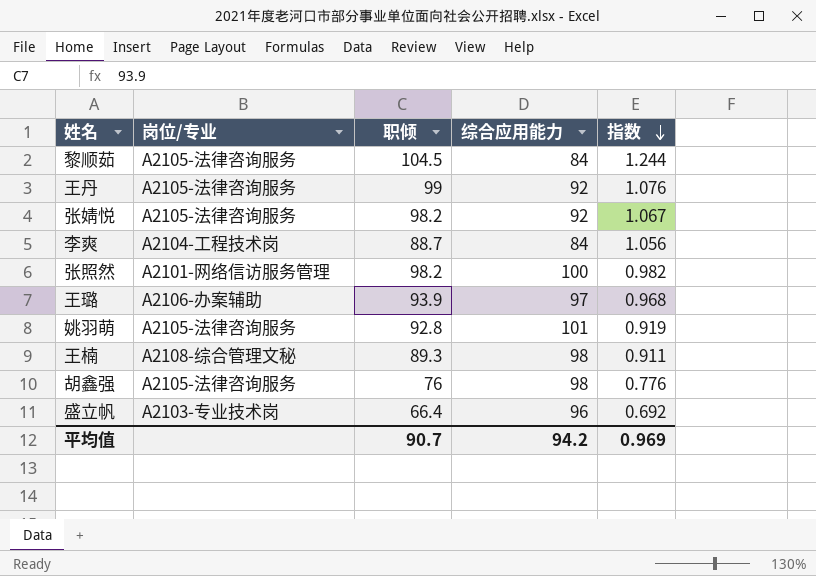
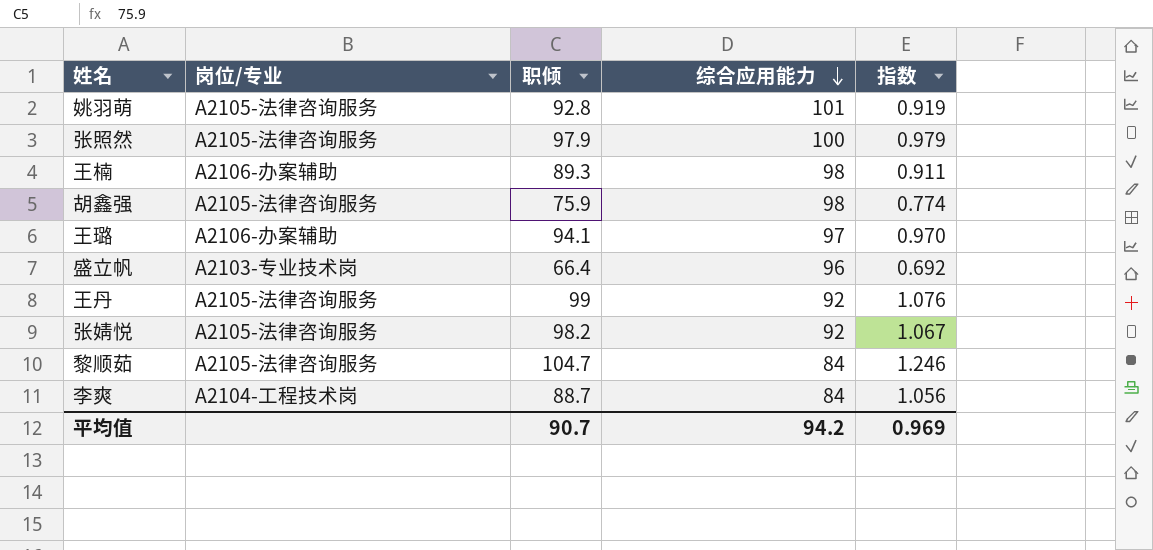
row order: 指数 descending -> 综合应用能力 descending
张照然 | 岗位/专业: A2101-网络信访服务管理 -> A2105-法律咨询服务
张照然 | 职倾: 98.2 -> 97.9
张照然 | 指数: 0.982 -> 0.979
王楠 | 岗位/专业: A2108-综合管理文秘 -> A2106-办案辅助
胡鑫强 | 职倾: 76 -> 75.9
胡鑫强 | 指数: 0.776 -> 0.774
王璐 | 职倾: 93.9 -> 94.1
王璐 | 指数: 0.968 -> 0.970
黎顺茹 | 职倾: 104.5 -> 104.7
黎顺茹 | 指数: 1.244 -> 1.246

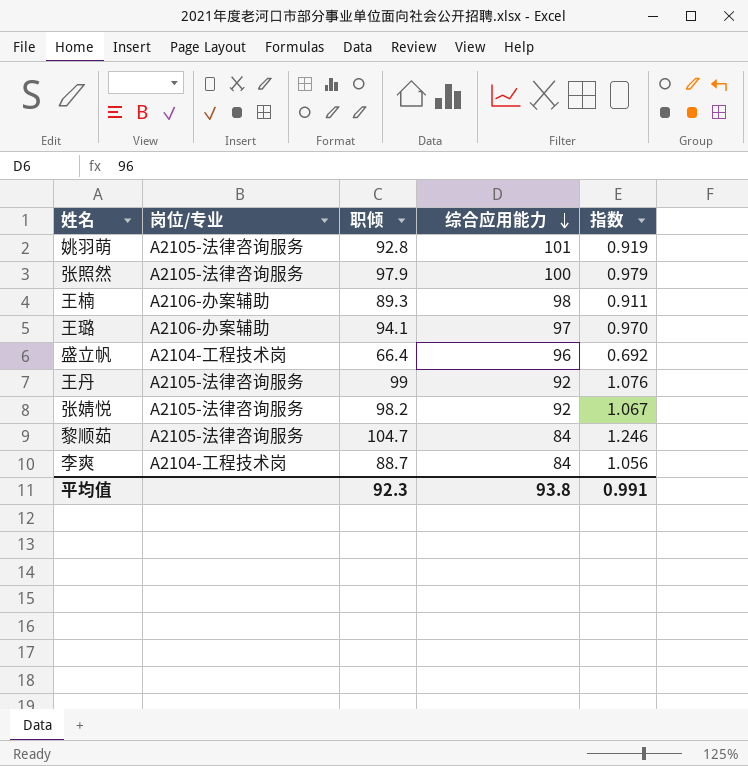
row 胡鑫强: A2105-法律咨询服务 | 75.9 | 98 | 0.774 -> none
盛立帆 | 岗位/专业: A2103-专业技术岗 -> A2104-工程技术岗
平均值 | 职倾: 90.7 -> 92.3
平均值 | 综合应用能力: 94.2 -> 93.8
平均值 | 指数: 0.969 -> 0.991

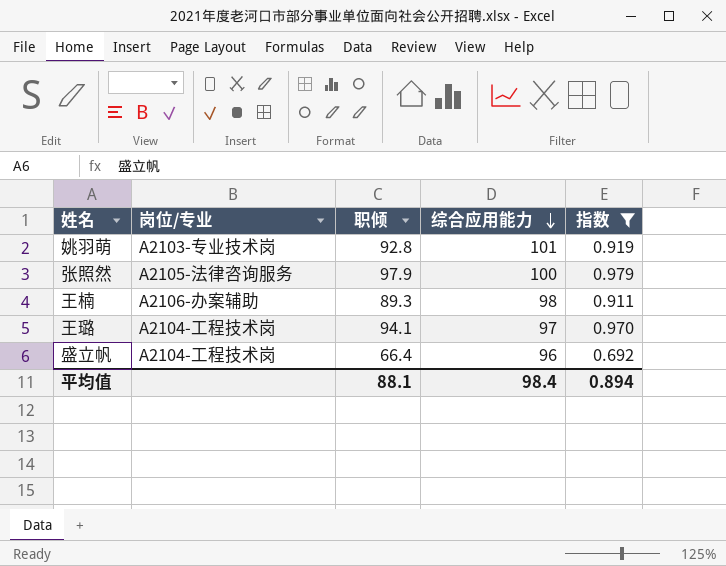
filter: none -> 指数 <= 0.979
姚羽萌 | 岗位/专业: A2105-法律咨询服务 -> A2103-专业技术岗
王璐 | 岗位/专业: A2106-办案辅助 -> A2104-工程技术岗
平均值 | 职倾: 92.3 -> 88.1
平均值 | 综合应用能力: 93.8 -> 98.4
平均值 | 指数: 0.991 -> 0.894

